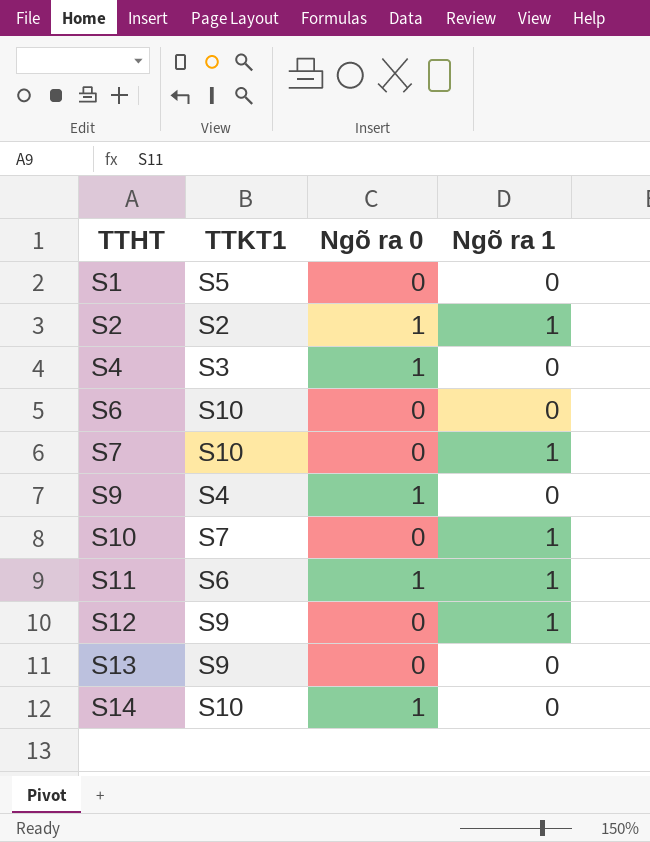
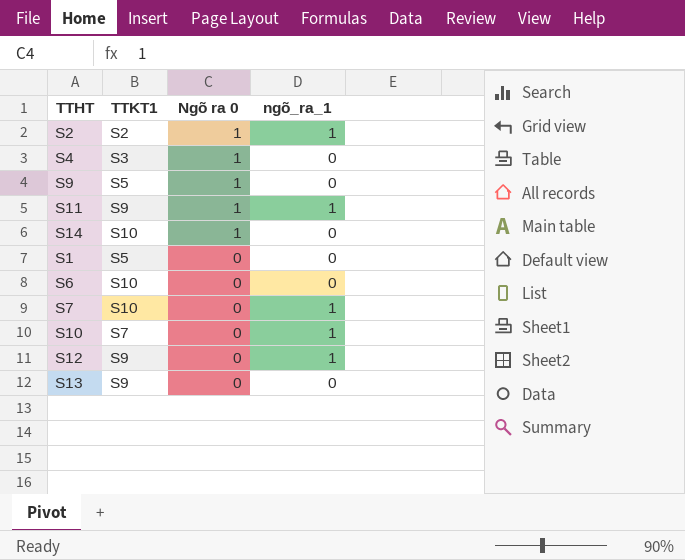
row order: TTHT ascending -> Ngõ ra 0 descending
column name: Ngõ ra 1 -> ngõ_ra_1
S9 | TTKT1: S4 -> S5
S11 | TTKT1: S6 -> S9

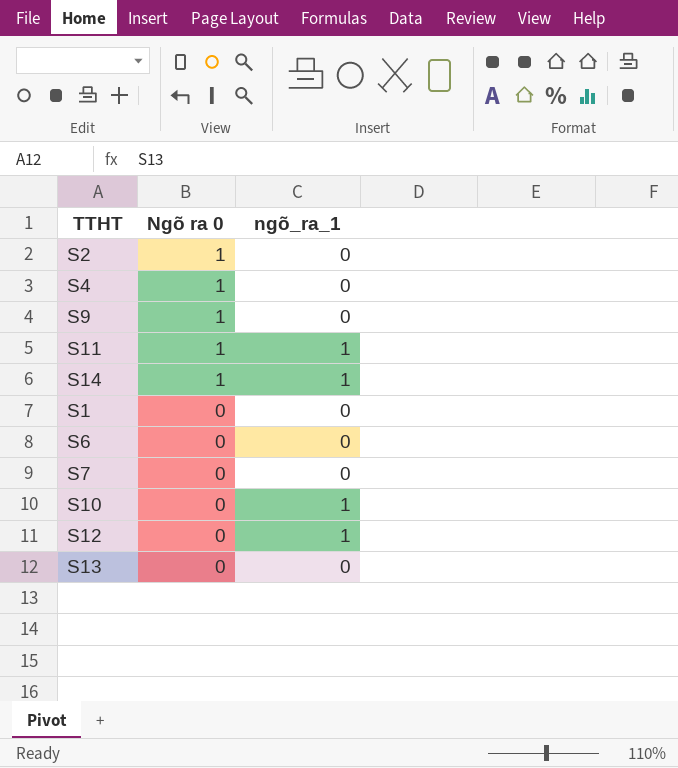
column TTKT1 | position: 2 -> none
S2 | ngõ_ra_1: 1 -> 0
S14 | ngõ_ra_1: 0 -> 1
S7 | ngõ_ra_1: 1 -> 0

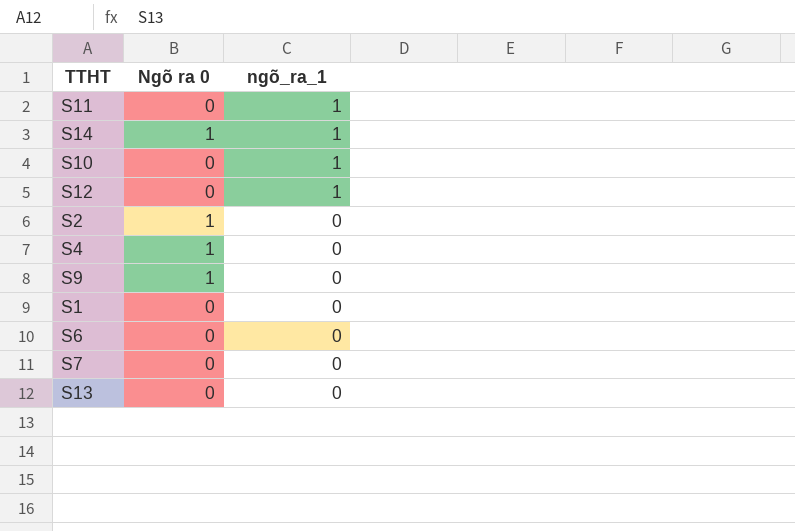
row order: Ngõ ra 0 descending -> ngõ_ra_1 descending
S11 | Ngõ ra 0: 1 -> 0

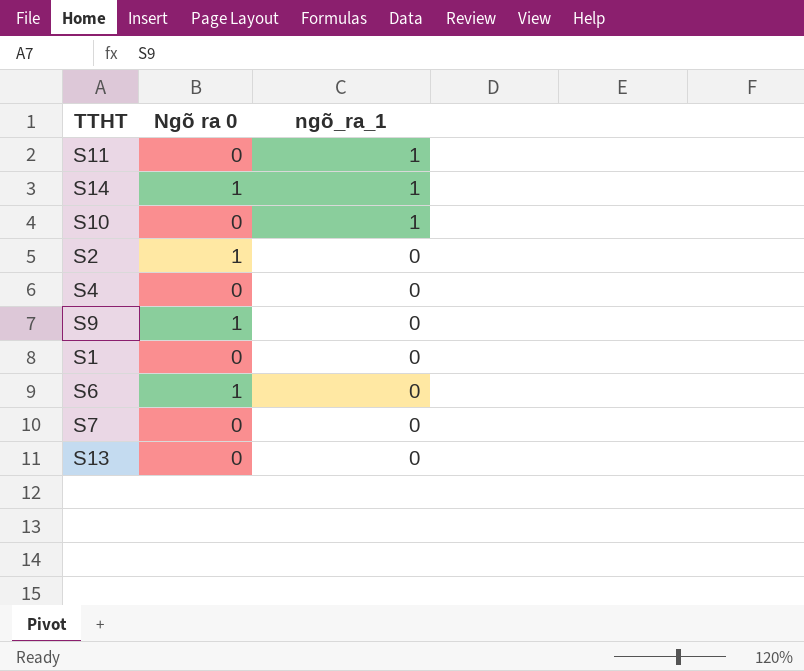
row S12: 0 | 1 -> none
S4 | Ngõ ra 0: 1 -> 0
S6 | Ngõ ra 0: 0 -> 1

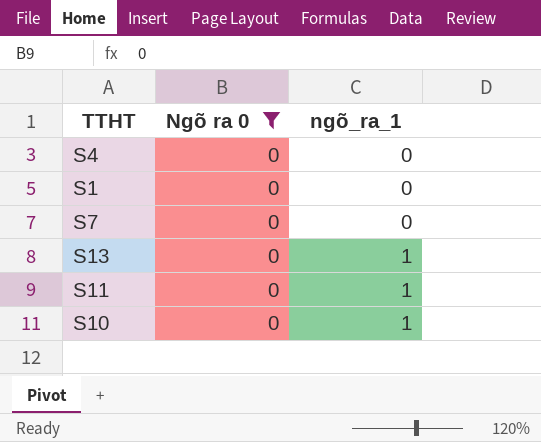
filter: none -> Ngõ ra 0 = 0
row order: ngõ_ra_1 descending -> ngõ_ra_1 ascending
S13 | ngõ_ra_1: 0 -> 1

